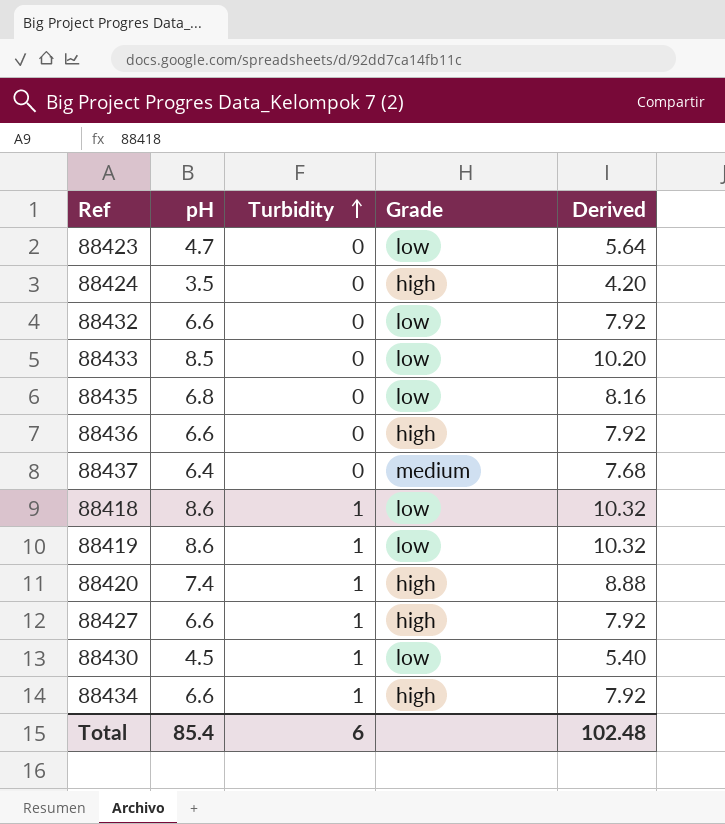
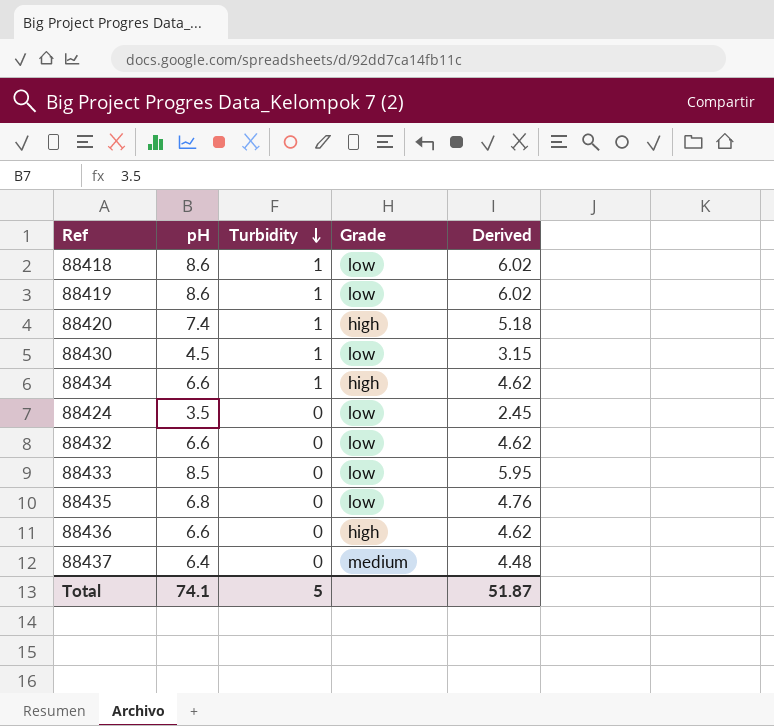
row order: Turbidity ascending -> Turbidity descending
column Derived | formula: [pH] * 1.2 -> [pH] * 0.7
row 88423: 4.7 | 0 | low | 5.64 -> none
row 88427: 6.6 | 1 | high | 7.92 -> none
88424 | Grade: high -> low
Total | pH: 85.4 -> 74.1
Total | Turbidity: 6 -> 5
Total | Derived: 102.48 -> 51.87

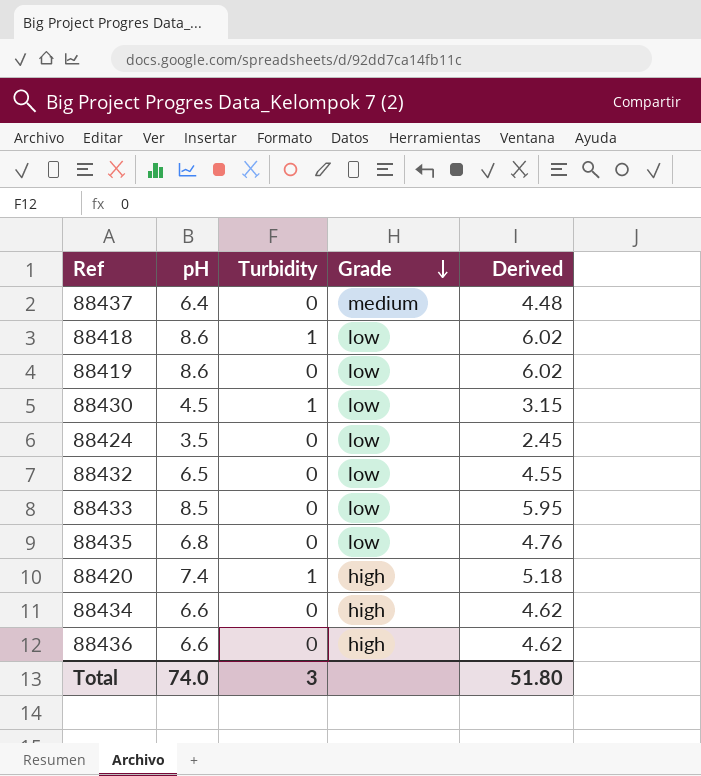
row order: Turbidity descending -> Grade descending
88419 | Turbidity: 1 -> 0
88432 | pH: 6.6 -> 6.5
88432 | Derived: 4.62 -> 4.55
88434 | Turbidity: 1 -> 0
Total | pH: 74.1 -> 74.0
Total | Turbidity: 5 -> 3
Total | Derived: 51.87 -> 51.80

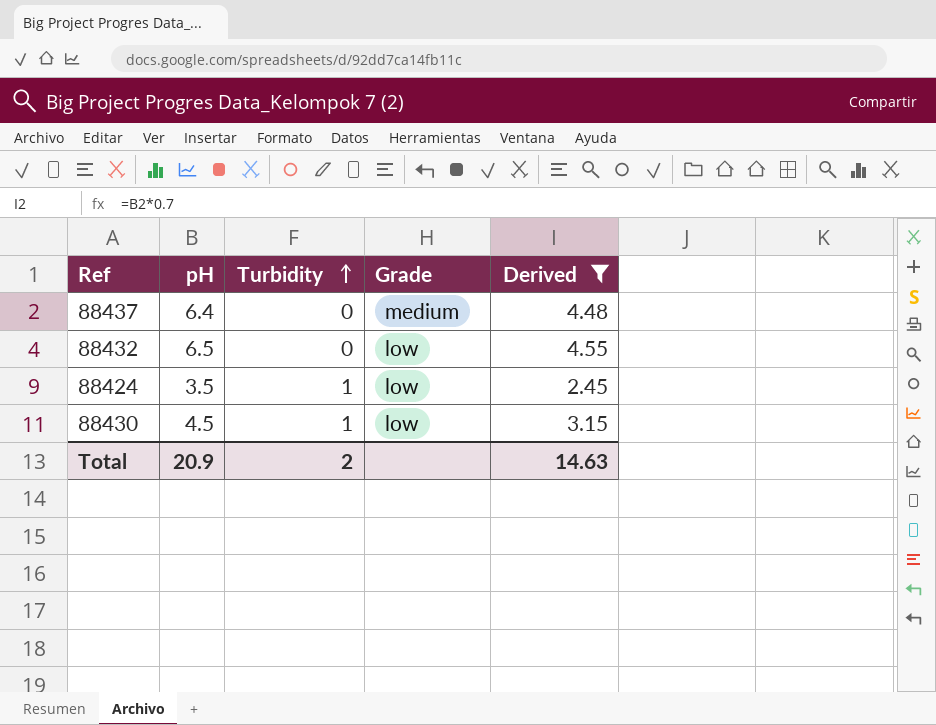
filter: none -> Derived <= 4.55
row order: Grade descending -> Turbidity ascending
88424 | Turbidity: 0 -> 1
Total | pH: 74.0 -> 20.9
Total | Turbidity: 3 -> 2
Total | Derived: 51.80 -> 14.63

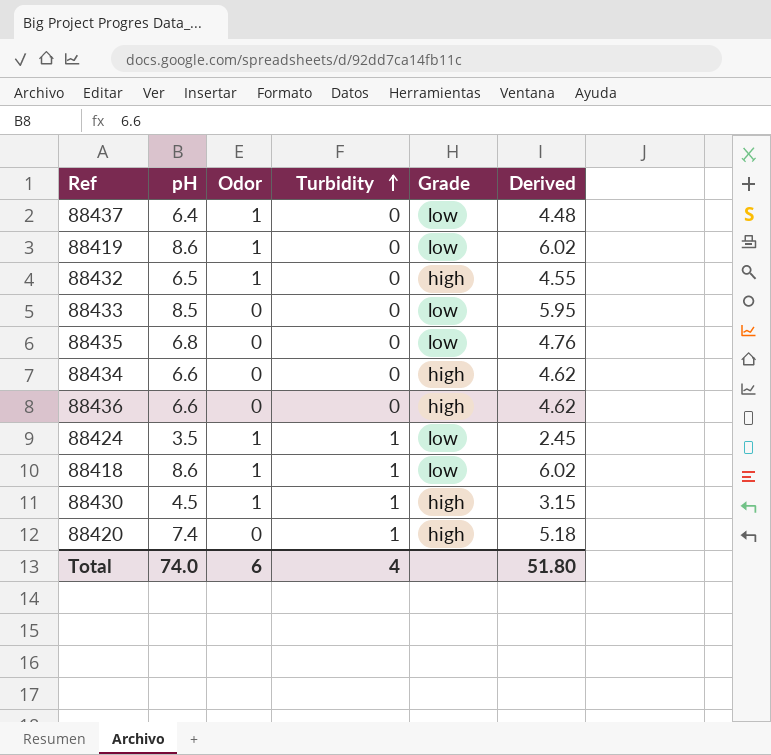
filter: Derived <= 4.55 -> none
column Odor | position: none -> 3
88437 | Grade: medium -> low
88432 | Grade: low -> high
88430 | Grade: low -> high
Total | pH: 20.9 -> 74.0
Total | Turbidity: 2 -> 4
Total | Derived: 14.63 -> 51.80

